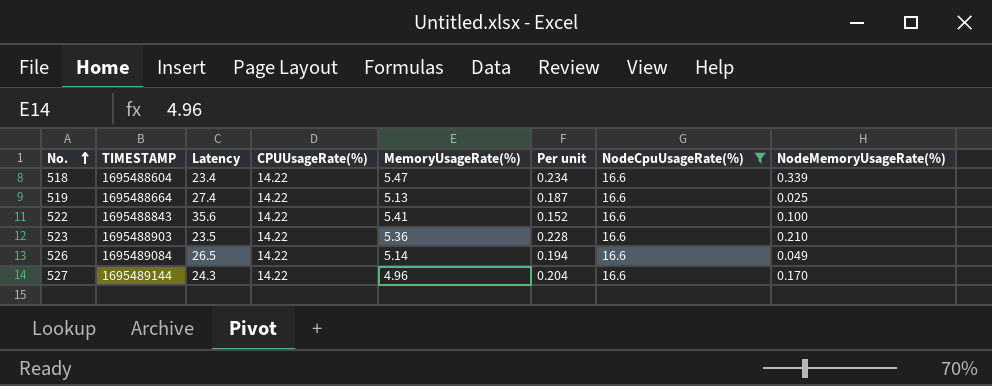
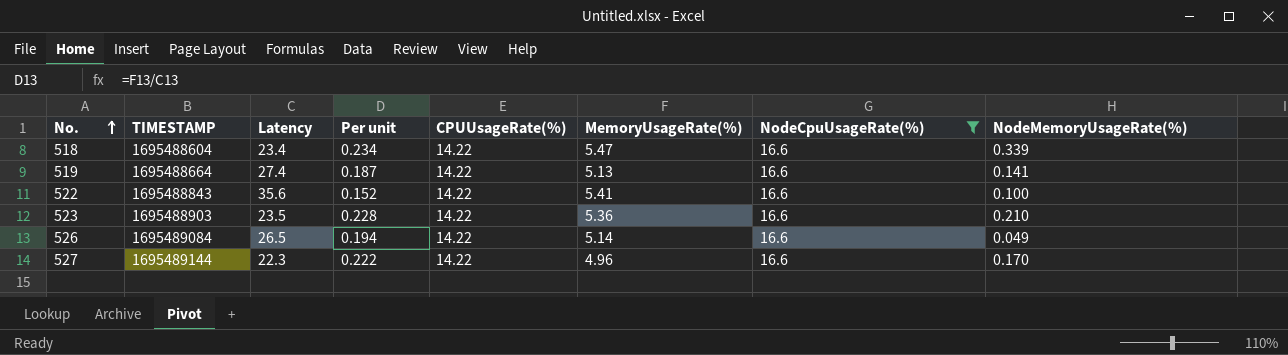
column Per unit | position: 6 -> 4
519 | NodeMemoryUsageRate(%): 0.025 -> 0.141
527 | Latency: 24.3 -> 22.3
527 | Per unit: 0.204 -> 0.222

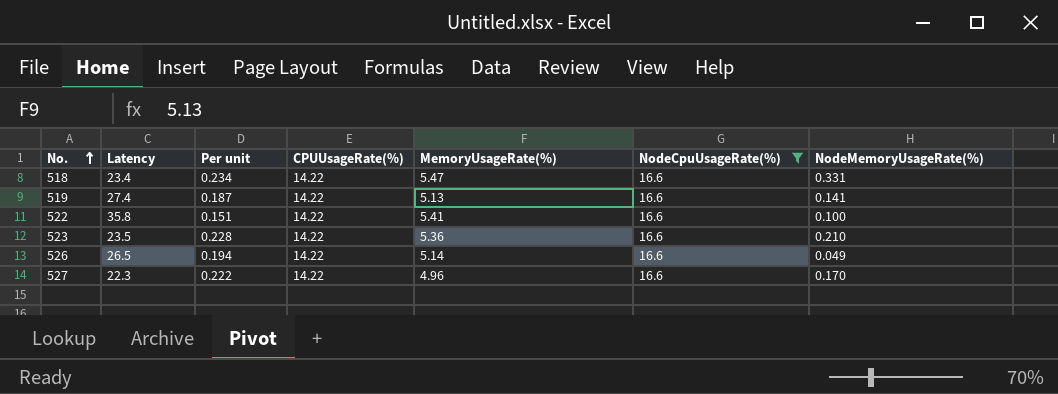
column TIMESTAMP | position: 2 -> none
518 | NodeMemoryUsageRate(%): 0.339 -> 0.331
522 | Latency: 35.6 -> 35.8
522 | Per unit: 0.152 -> 0.151

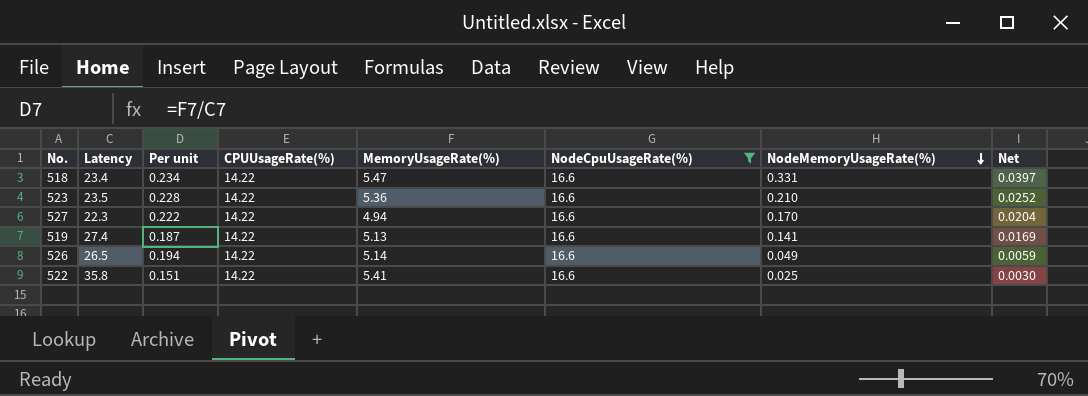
row order: No. ascending -> NodeMemoryUsageRate(%) descending
column Net | formula: none -> [NodeMemoryUsageRate(%)] * 0.12
527 | MemoryUsageRate(%): 4.96 -> 4.94
522 | NodeMemoryUsageRate(%): 0.100 -> 0.025

